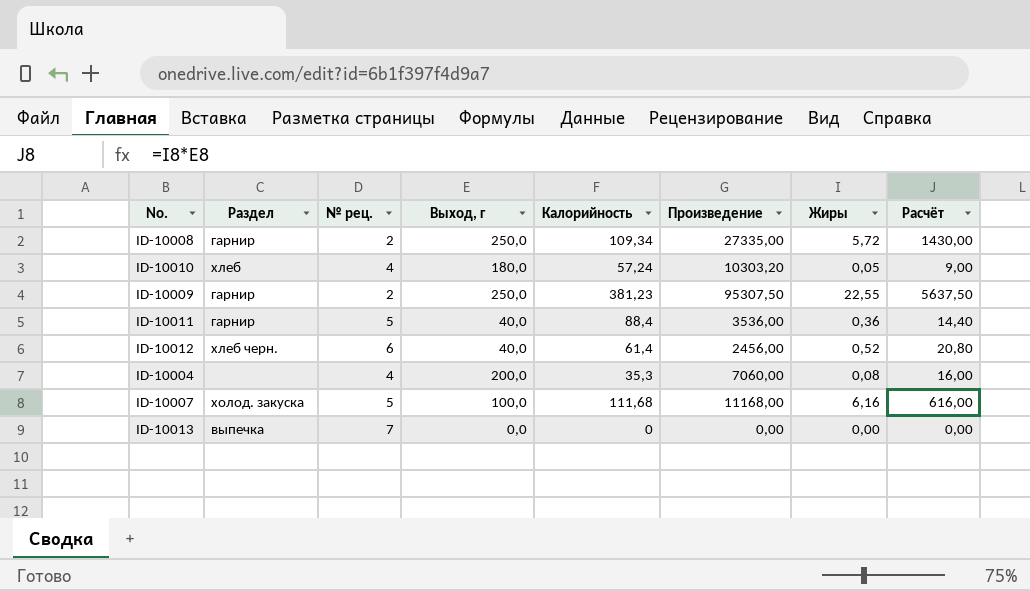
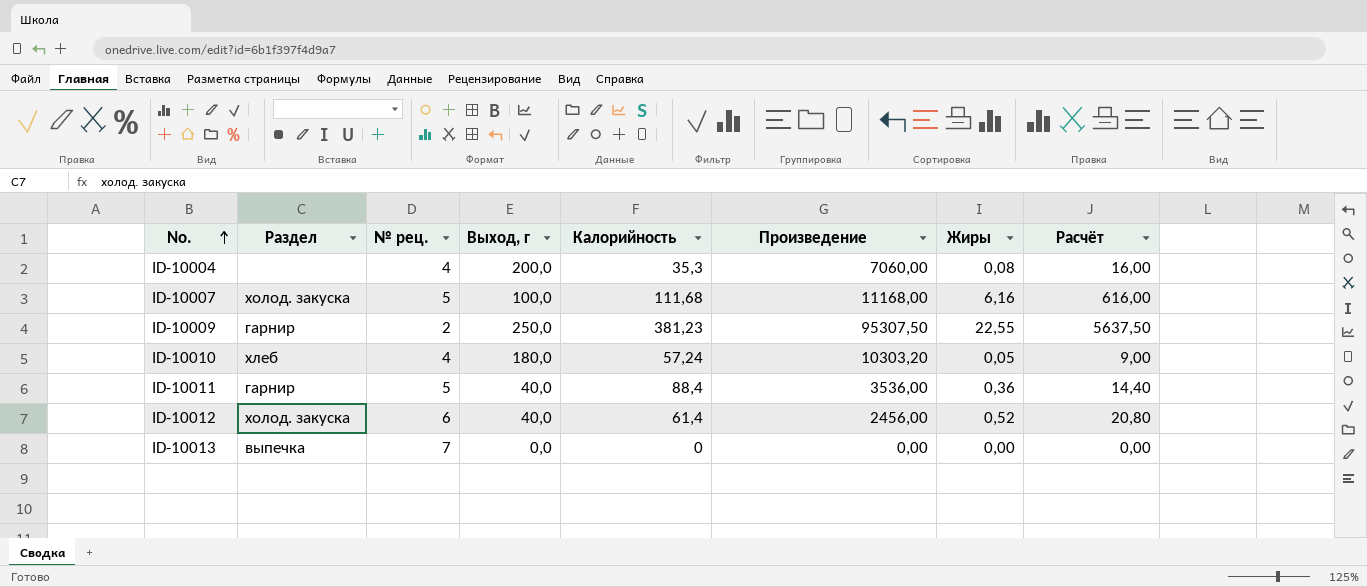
row order: none -> No. ascending
row ID-10008: гарнир | 2 | 250,0 | 109,34 | 27335,00 | 5,72 | 1430,00 -> none
ID-10012 | Раздел: хлеб черн. -> холод. закуска

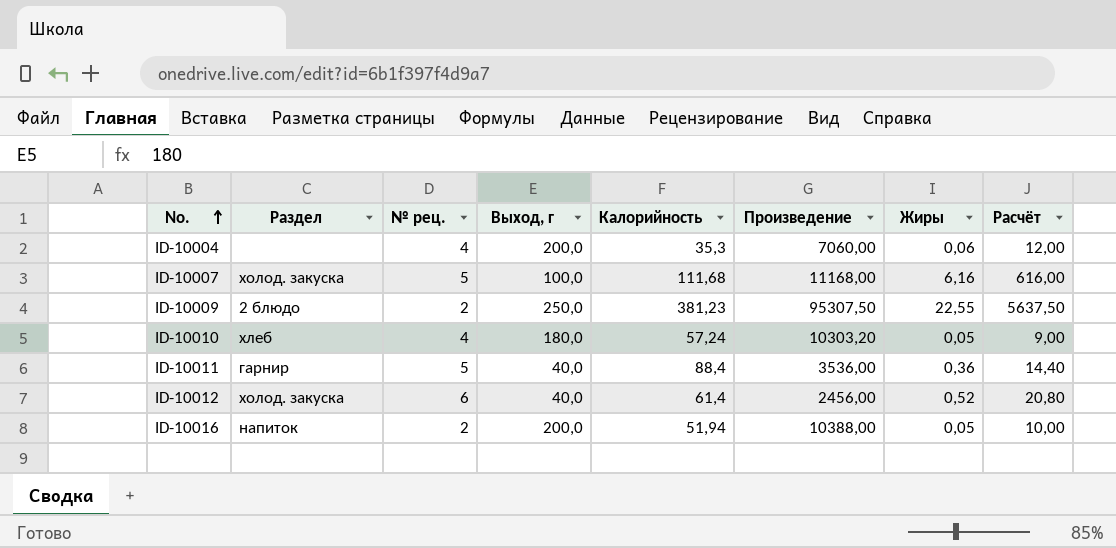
row ID-10013: выпечка | 7 | 0,0 | 0 | 0,00 | 0,00 | 0,00 -> none
ID-10004 | Жиры: 0,08 -> 0,06
ID-10004 | Расчёт: 16,00 -> 12,00
ID-10009 | Раздел: гарнир -> 2 блюдо
row ID-10016: none -> напиток | 2 | 200,0 | 51,94 | 10388,00 | 0,05 | 10,00

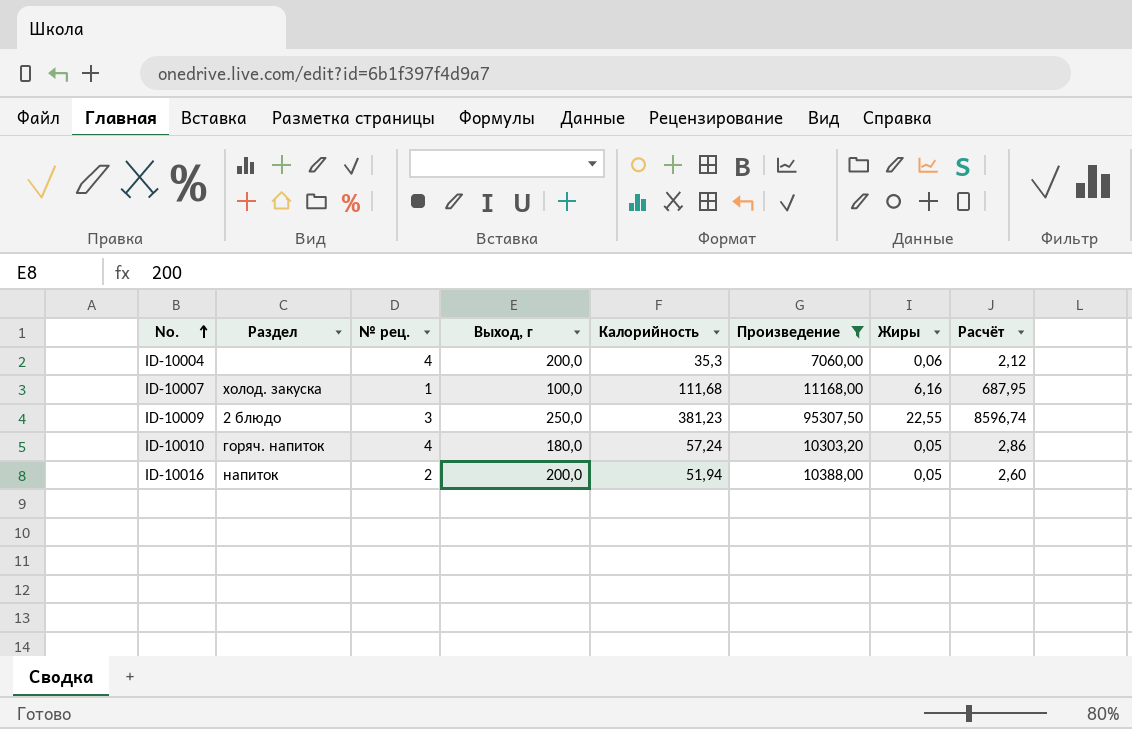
filter: none -> Произведение >= 7060,00
column Расчёт | formula: [Выход, г] * [Жиры] -> [Калорийность] * [Жиры]
ID-10007 | № рец.: 5 -> 1
ID-10009 | № рец.: 2 -> 3
ID-10010 | Раздел: хлеб -> горяч. напиток

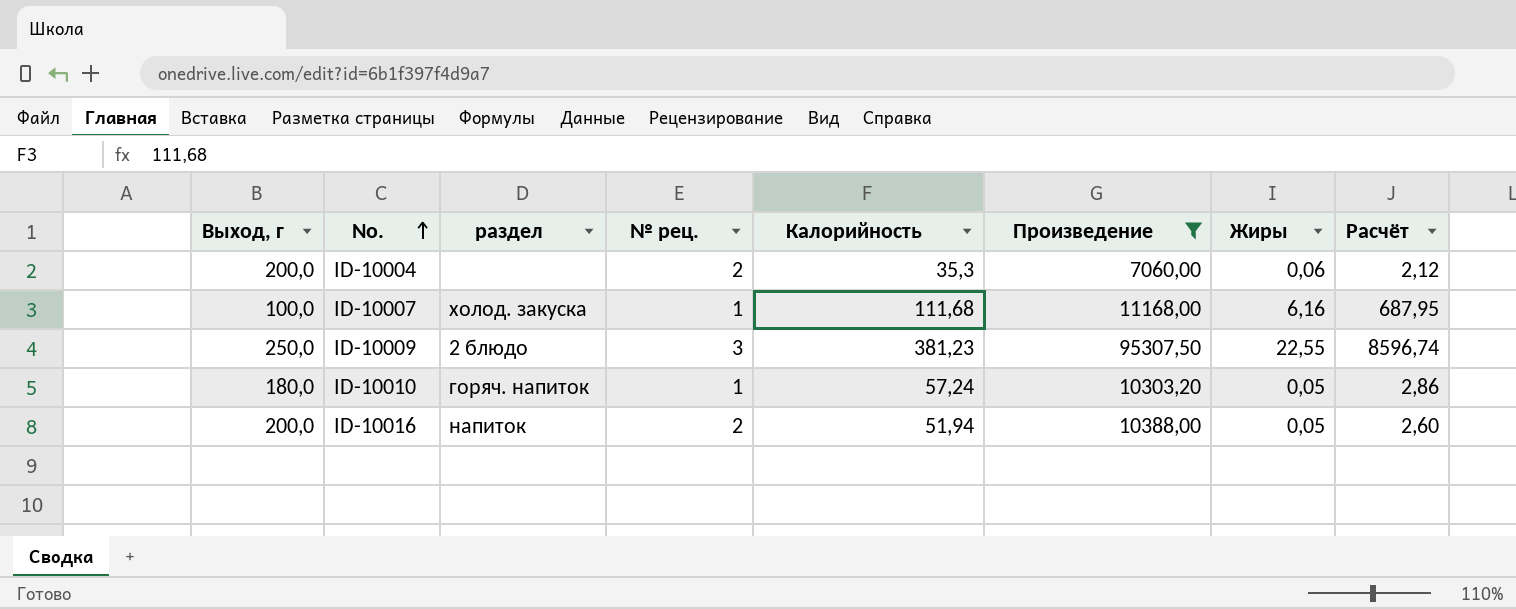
column Выход, г | position: 4 -> 1
column name: Раздел -> раздел
ID-10004 | № рец.: 4 -> 2
ID-10010 | № рец.: 4 -> 1

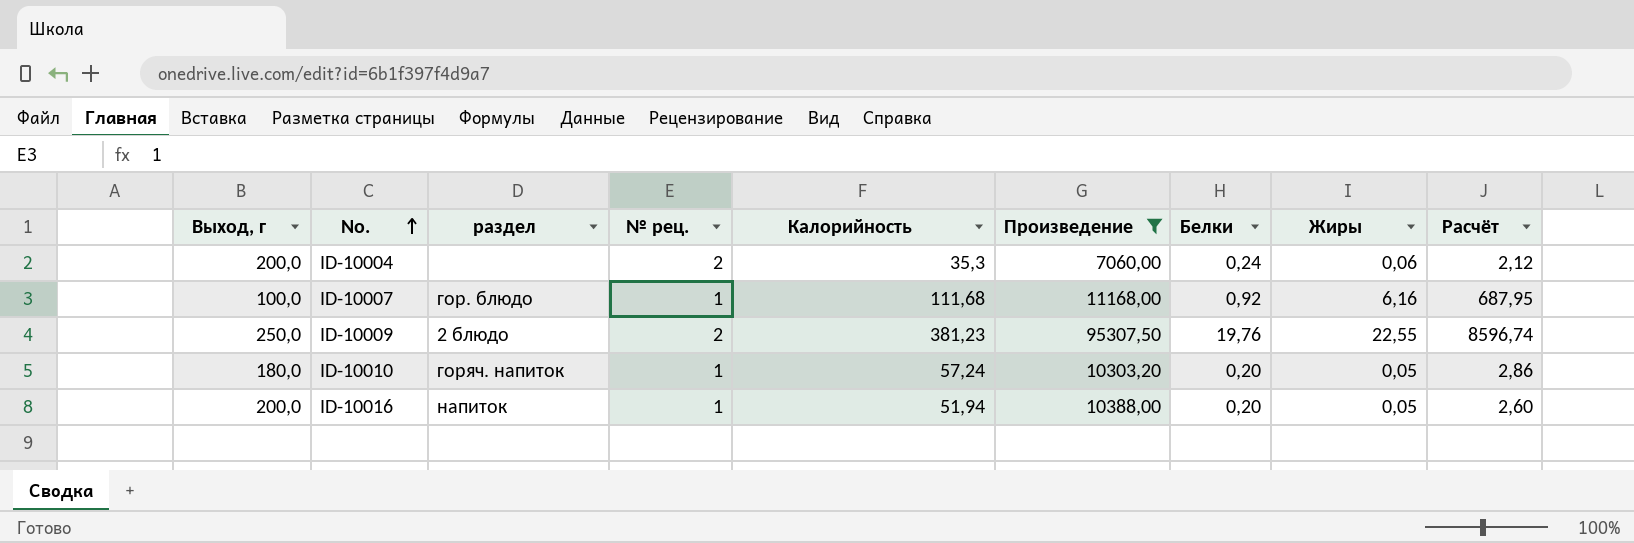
column Белки | position: none -> 7
ID-10007 | раздел: холод. закуска -> гор. блюдо
ID-10009 | № рец.: 3 -> 2
ID-10016 | № рец.: 2 -> 1

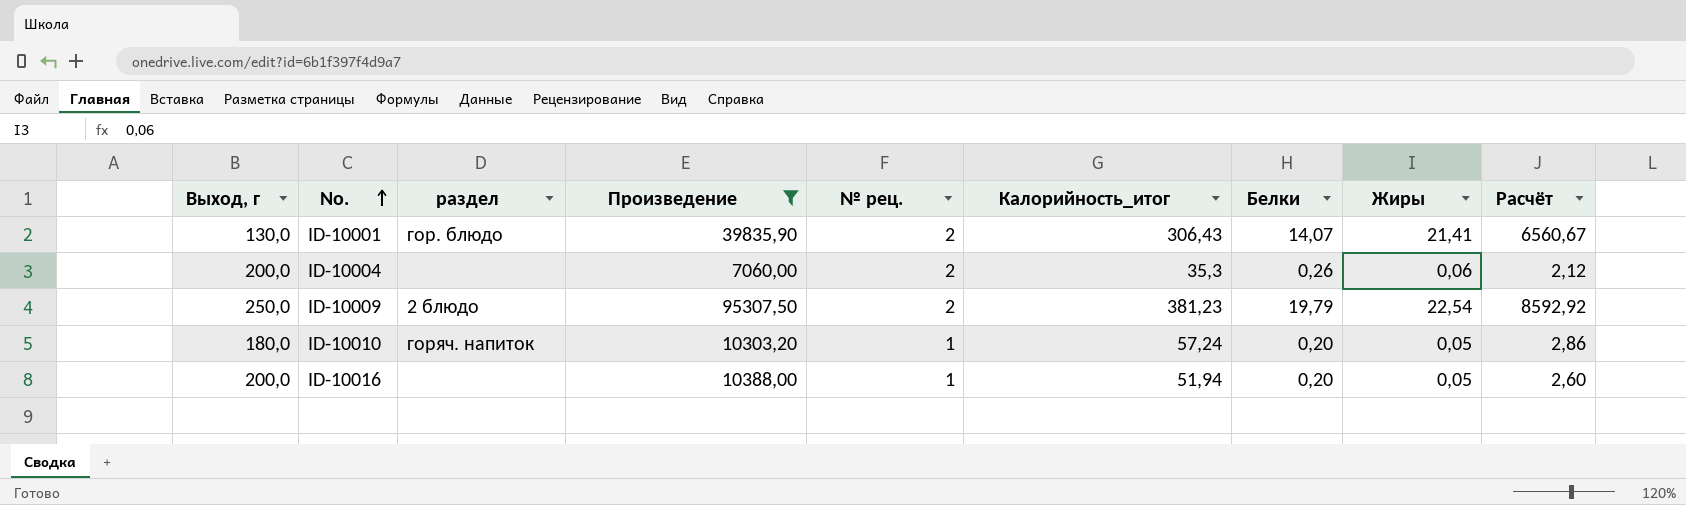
column Произведение | position: 6 -> 4
column name: Калорийность -> Калорийность_итог
row ID-10007: 100,0 | гор. блюдо | 1 | 111,68 | 11168,00 | 0,92 | 6,16 | 687,95 -> none
row ID-10001: none -> 130,0 | гор. блюдо | 39835,90 | 2 | 306,43 | 14,07 | 21,41 | 6560,67
ID-10004 | Белки: 0,24 -> 0,26
ID-10009 | Белки: 19,76 -> 19,79
ID-10009 | Жиры: 22,55 -> 22,54
ID-10009 | Расчёт: 8596,74 -> 8592,92
ID-10016 | раздел: напиток -> none

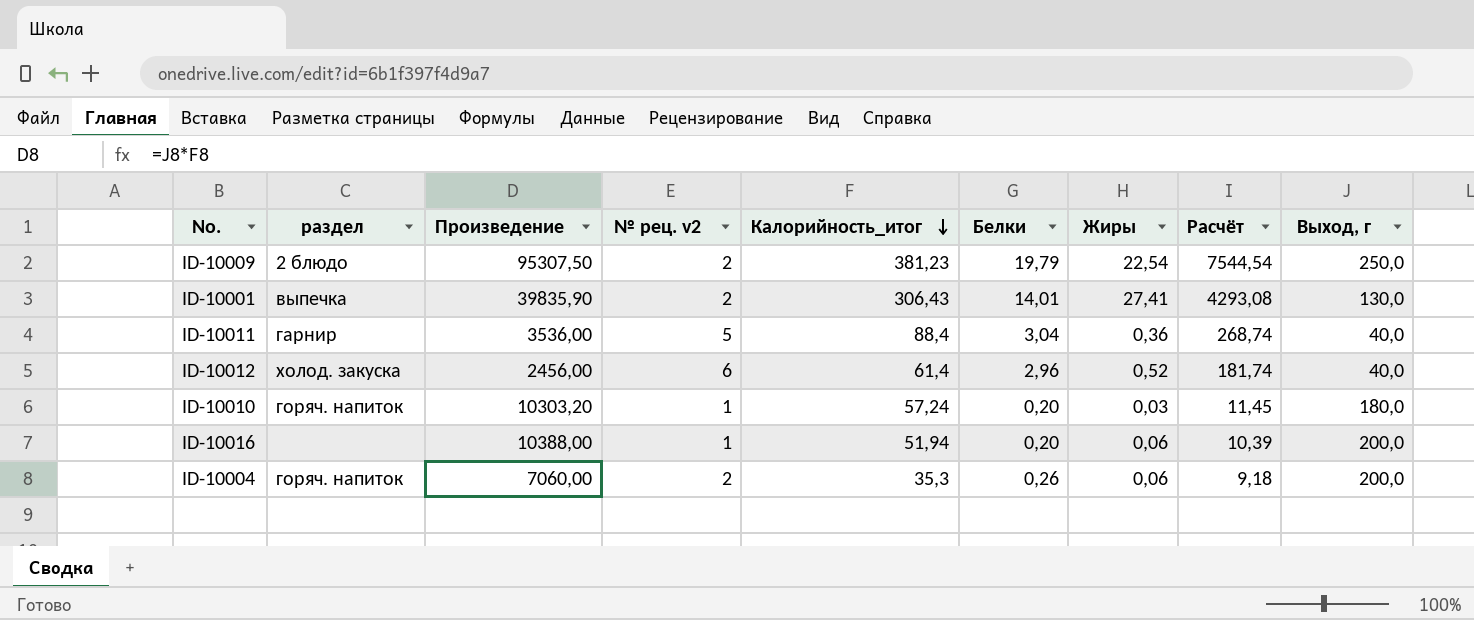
filter: Произведение >= 7060,00 -> none
row order: No. ascending -> Калорийность_итог descending
column name: № рец. -> № рец. v2
column Расчёт | formula: [Калорийность_итог] * [Жиры] -> [Калорийность_итог] * [Белки]
column Выход, г | position: 1 -> 9
ID-10001 | раздел: гор. блюдо -> выпечка
ID-10001 | Белки: 14,07 -> 14,01
ID-10001 | Жиры: 21,41 -> 27,41
ID-10010 | Жиры: 0,05 -> 0,03
ID-10016 | Жиры: 0,05 -> 0,06
ID-10004 | раздел: none -> горяч. напиток

